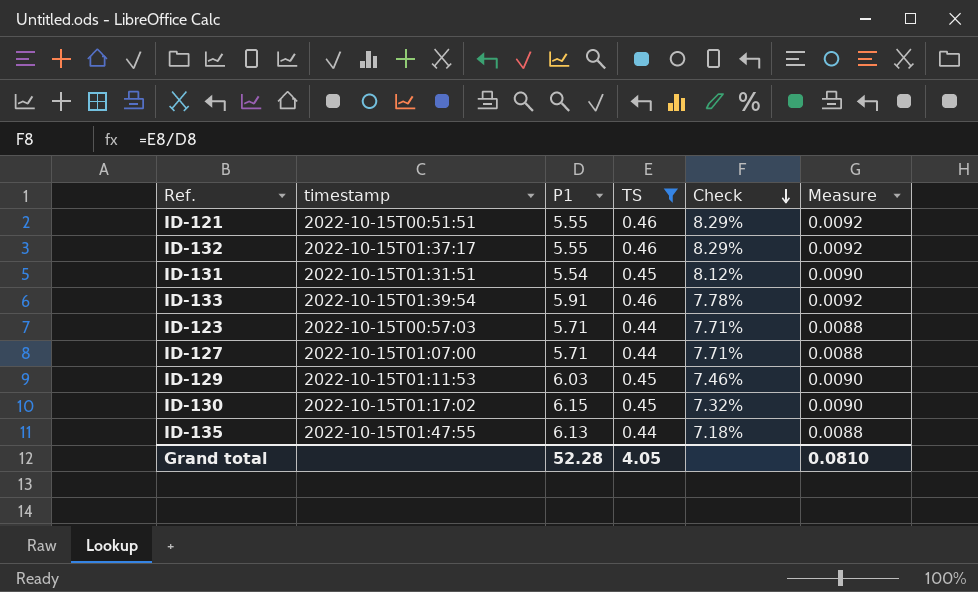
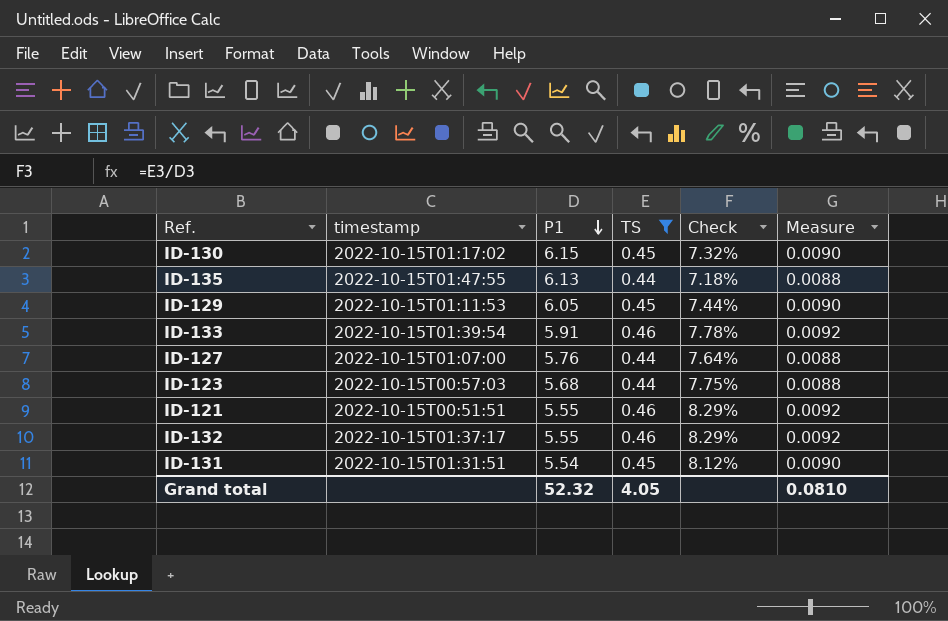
row order: Check descending -> P1 descending
ID-129 | P1: 6.03 -> 6.05
ID-129 | Check: 7.46% -> 7.44%
ID-127 | P1: 5.71 -> 5.76
ID-127 | Check: 7.71% -> 7.64%
ID-123 | P1: 5.71 -> 5.68
ID-123 | Check: 7.71% -> 7.75%
Grand total | P1: 52.28 -> 52.32

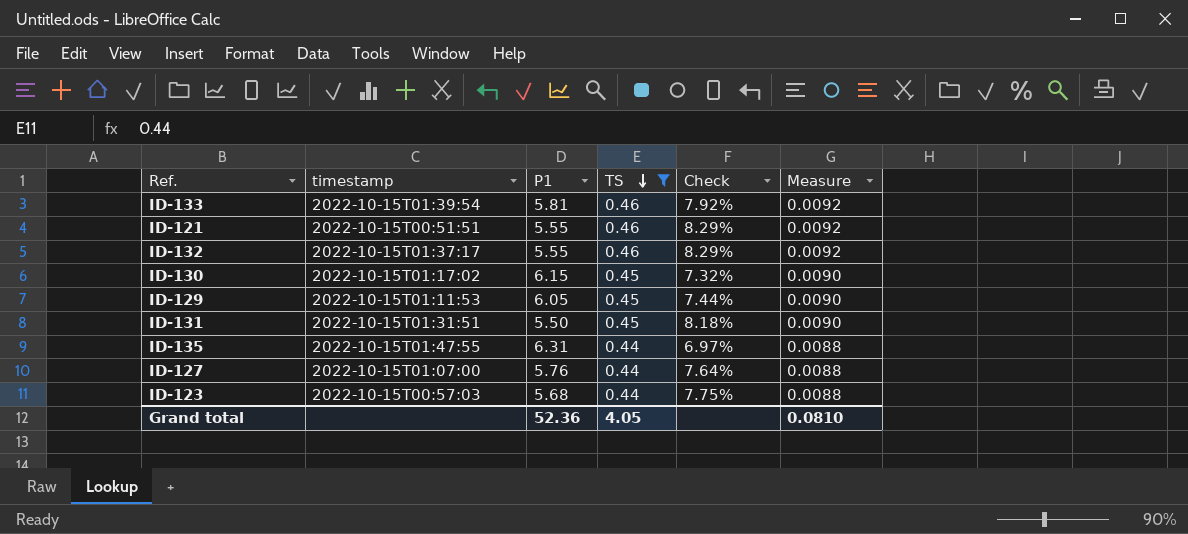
row order: P1 descending -> TS descending
ID-133 | P1: 5.91 -> 5.81
ID-133 | Check: 7.78% -> 7.92%
ID-131 | P1: 5.54 -> 5.50
ID-131 | Check: 8.12% -> 8.18%
ID-135 | P1: 6.13 -> 6.31
ID-135 | Check: 7.18% -> 6.97%
Grand total | P1: 52.32 -> 52.36

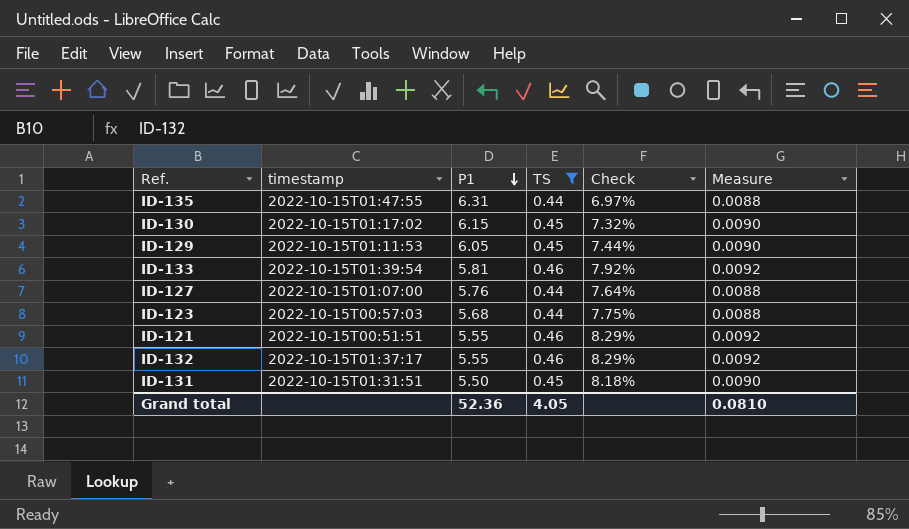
row order: TS descending -> P1 descending

